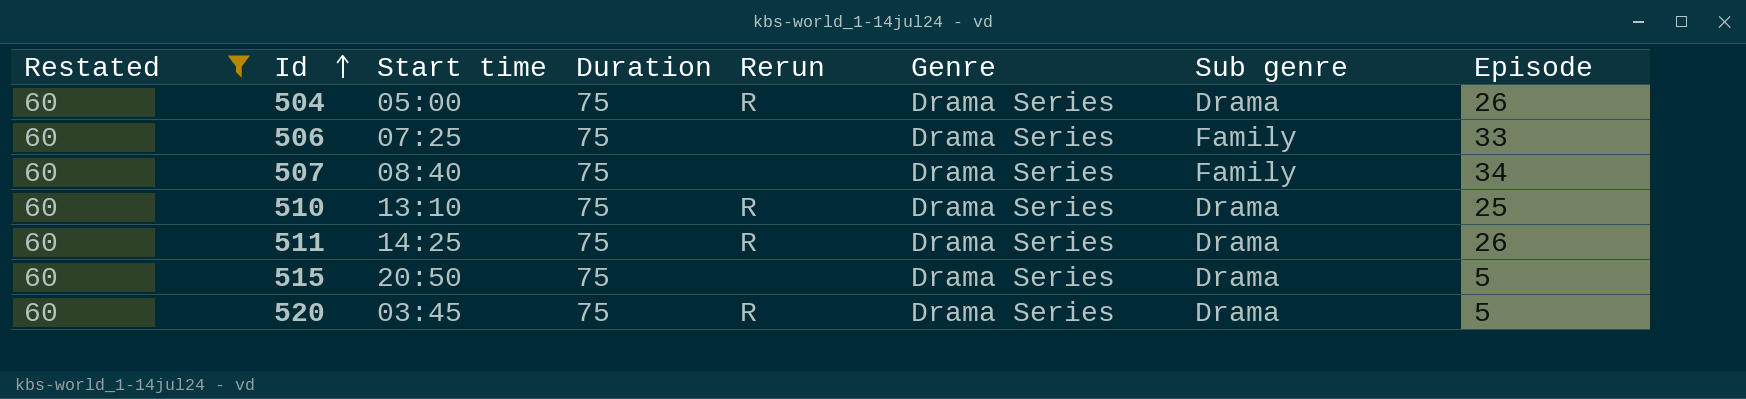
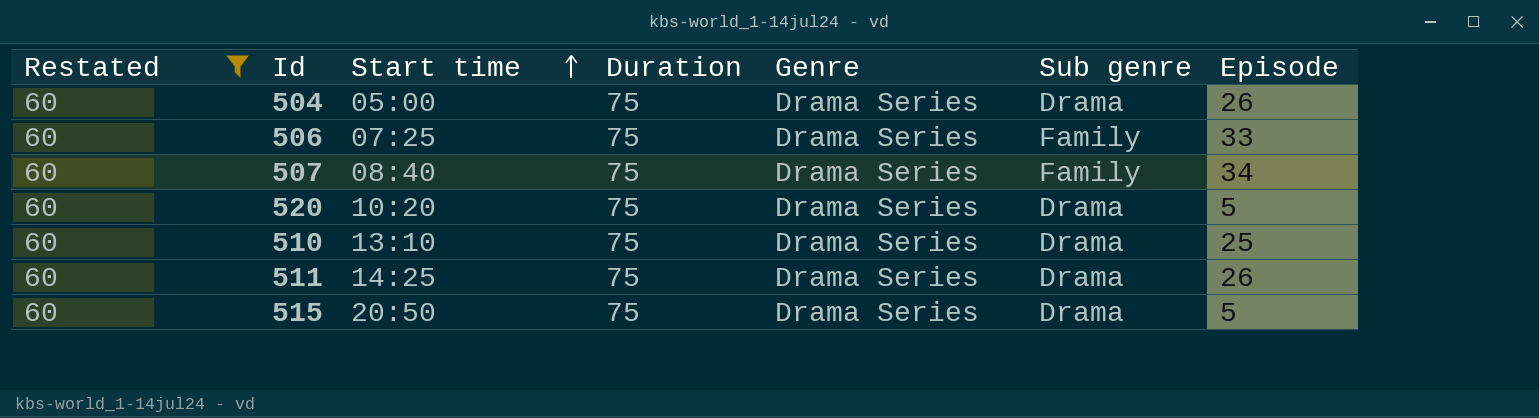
row order: Id ascending -> Start time ascending
column Rerun | position: 5 -> none
520 | Start time: 03:45 -> 10:20

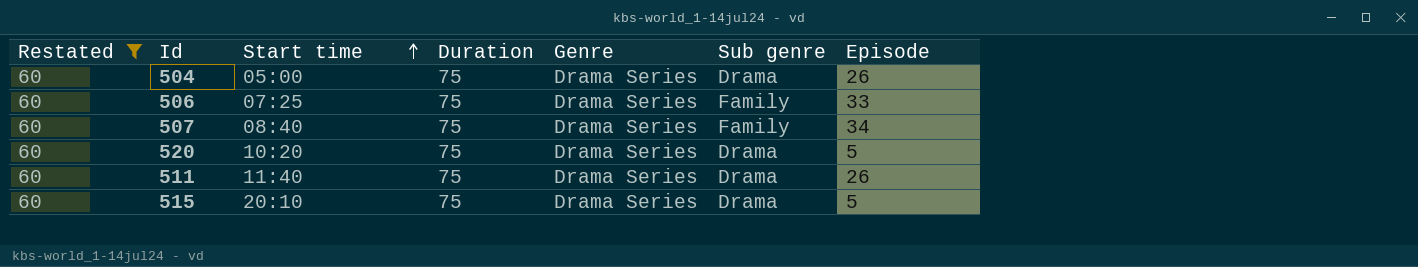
row 510: 60 | 13:10 | 75 | Drama Series | Drama | 25 -> none
511 | Start time: 14:25 -> 11:40
515 | Start time: 20:50 -> 20:10

